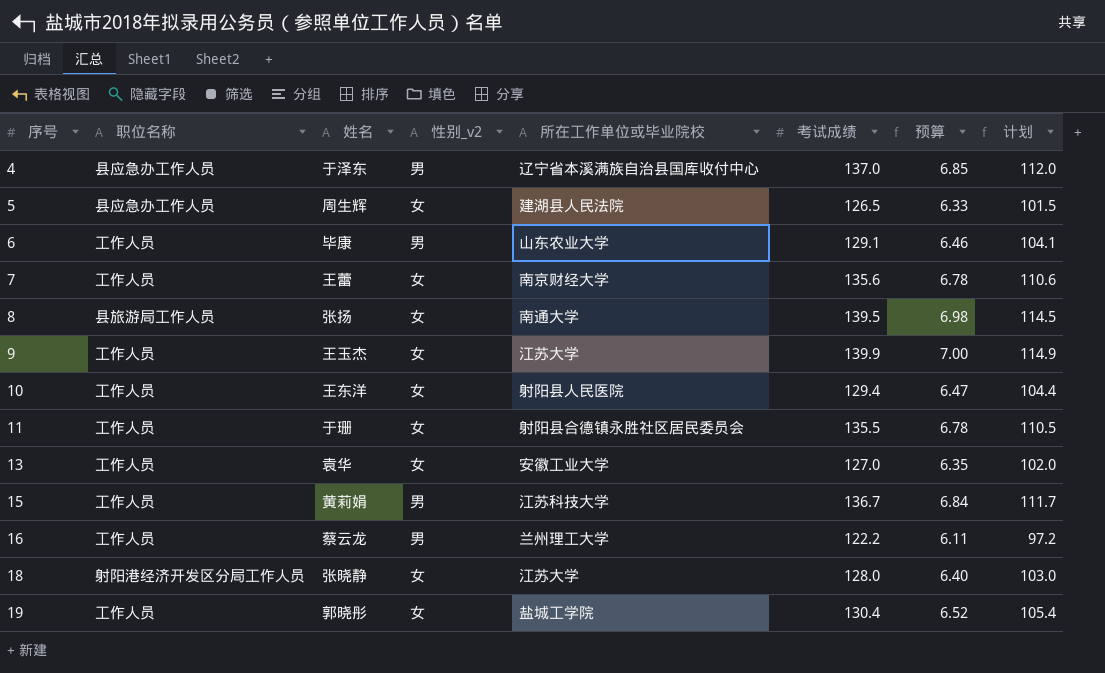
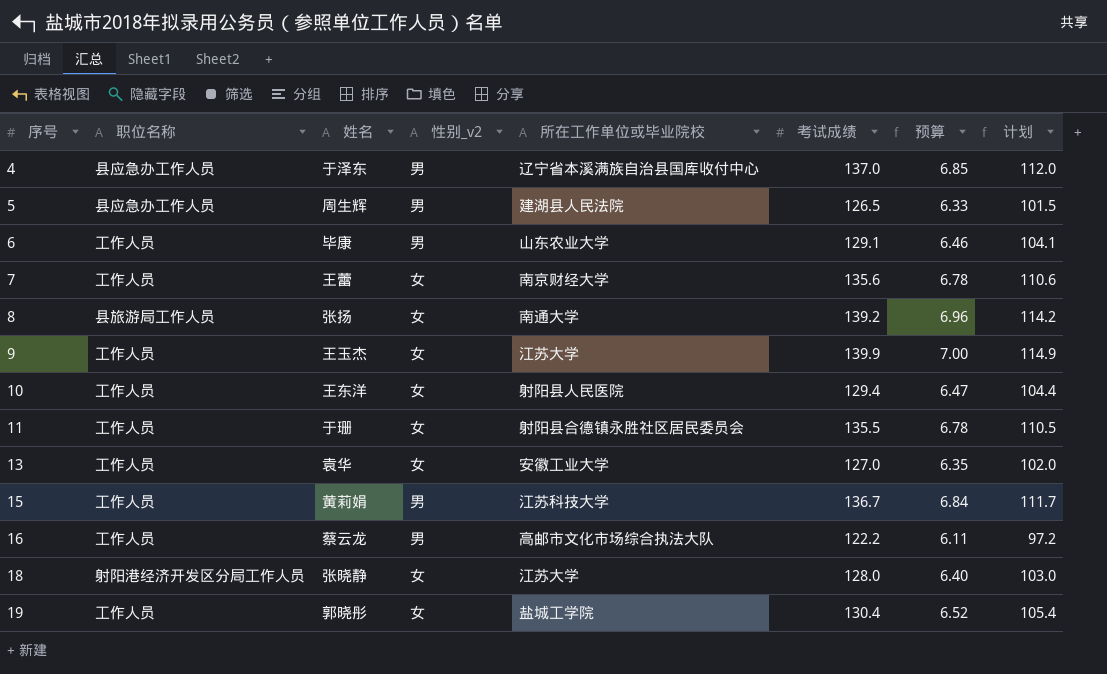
5 | 性别_v2: 女 -> 男
8 | 考试成绩: 139.5 -> 139.2
8 | 预算: 6.98 -> 6.96
8 | 计划: 114.5 -> 114.2
16 | 所在工作单位或毕业院校: 兰州理工大学 -> 高邮市文化市场综合执法大队

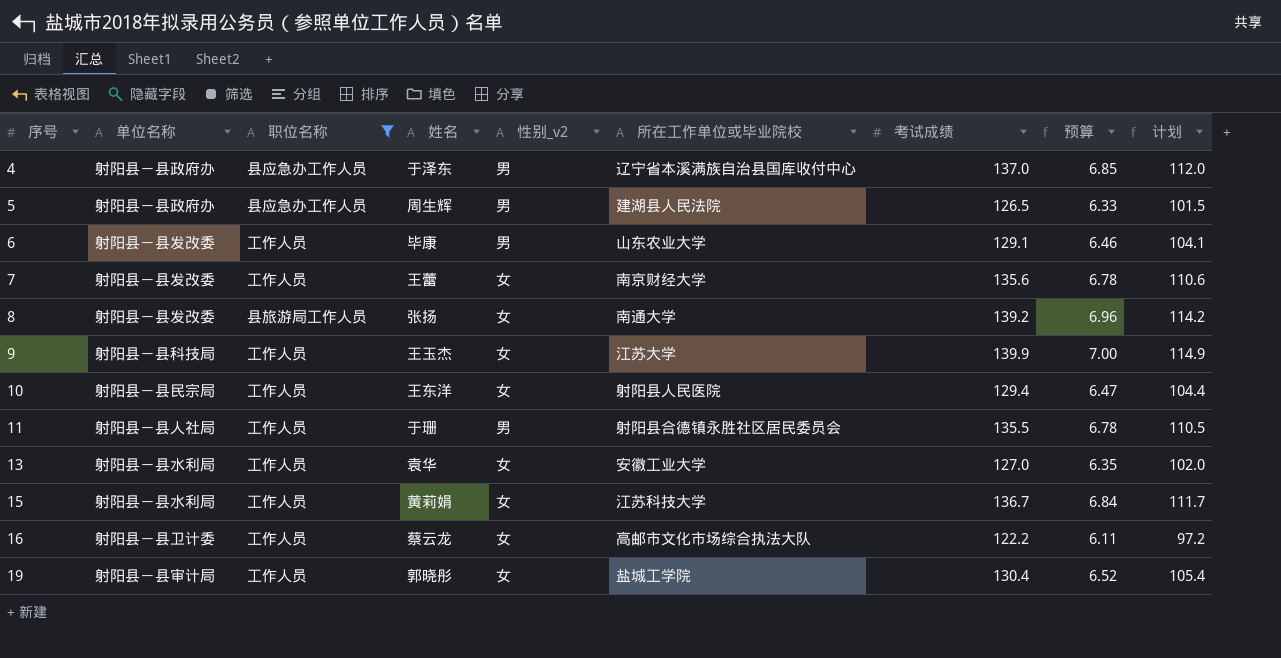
filter: none -> 职位名称 != 射阳港经济开发区分局工作人员
column 单位名称 | position: none -> 2
11 | 性别_v2: 女 -> 男
15 | 性别_v2: 男 -> 女
16 | 性别_v2: 男 -> 女

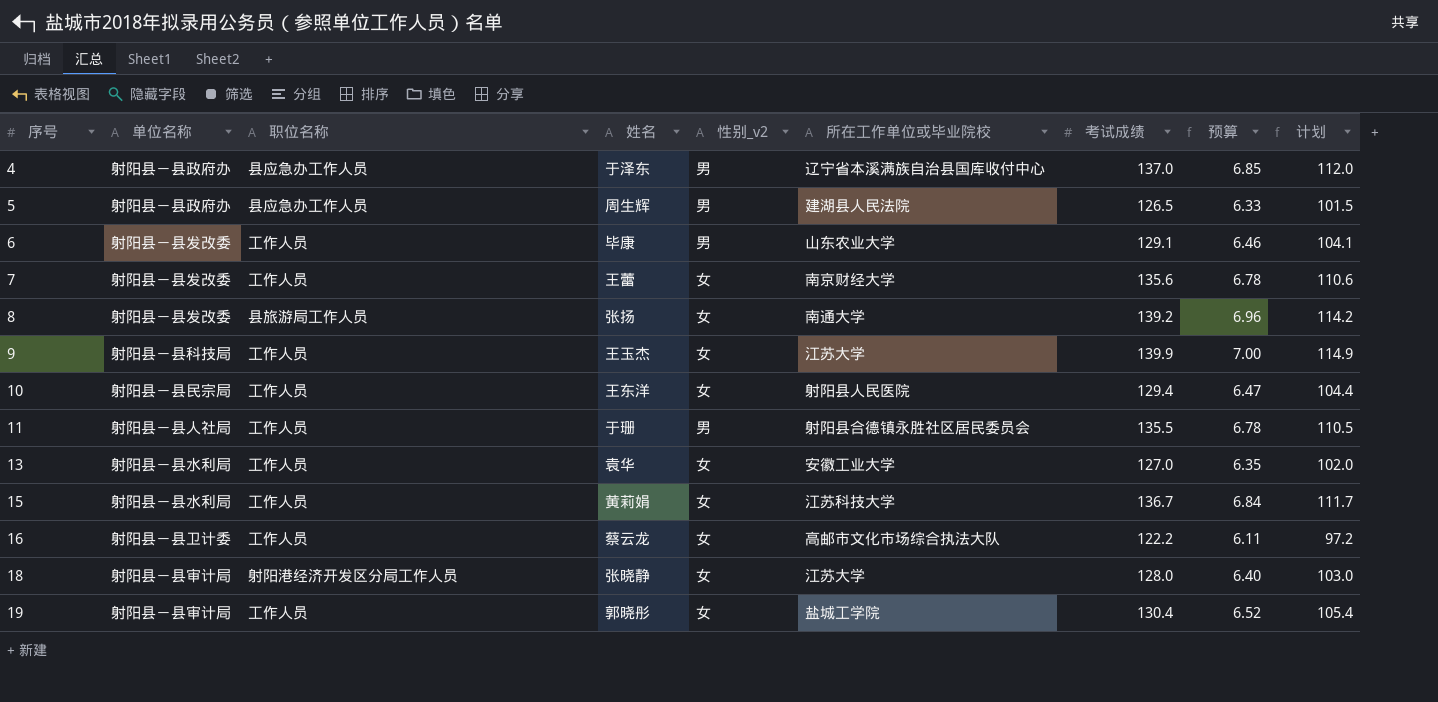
filter: 职位名称 != 射阳港经济开发区分局工作人员 -> none

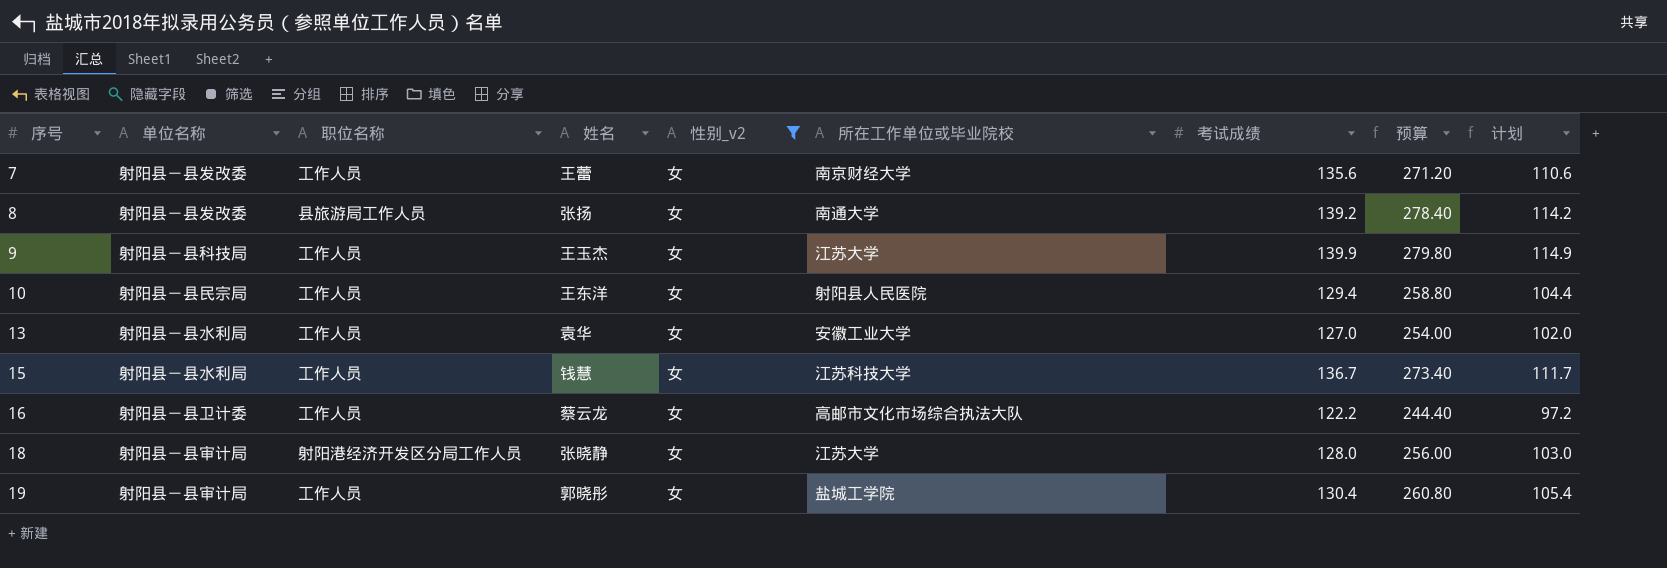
filter: none -> 性别_v2 = 女
column 预算 | formula: [考试成绩] * 0.05 -> [考试成绩] * 2
15 | 姓名: 黄莉娟 -> 钱慧

